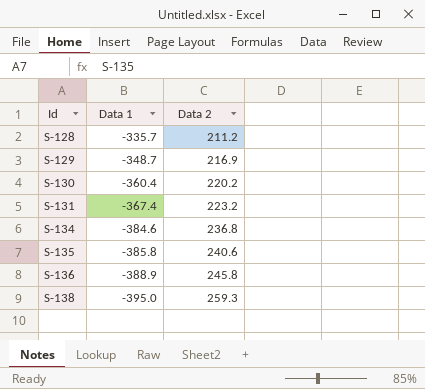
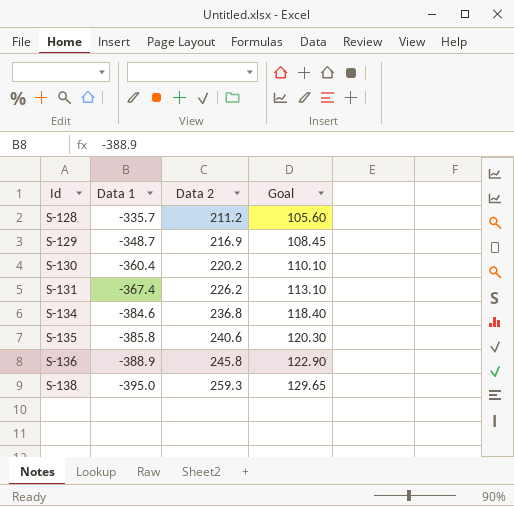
column Goal | formula: none -> [Data 2] * 0.5
S-131 | Data 2: 223.2 -> 226.2

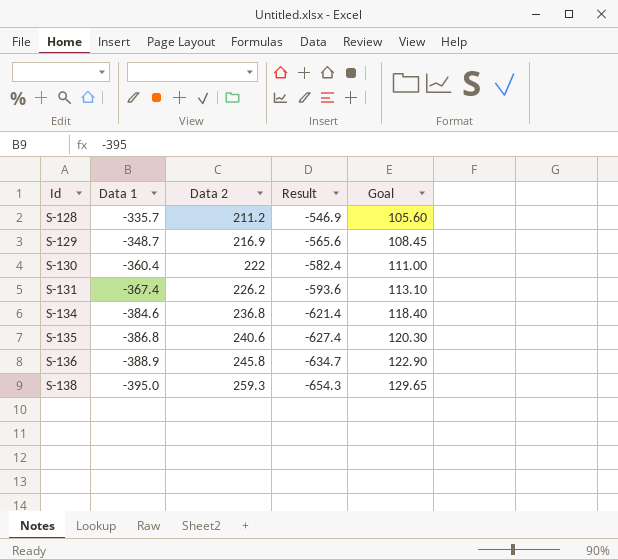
column Result | formula: none -> [Data 1] - [Data 2]
S-130 | Data 2: 220.2 -> 222
S-130 | Goal: 110.10 -> 111.00
S-135 | Data 1: -385.8 -> -386.8

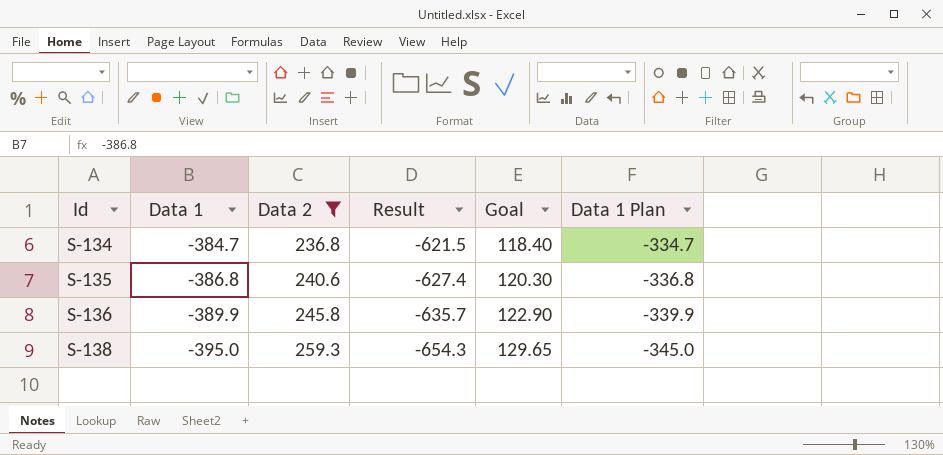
filter: none -> Data 2 >= 236.8
column Data 1 Plan | formula: none -> [Data 1] + 50
S-134 | Data 1: -384.6 -> -384.7
S-134 | Result: -621.4 -> -621.5
S-136 | Data 1: -388.9 -> -389.9
S-136 | Result: -634.7 -> -635.7

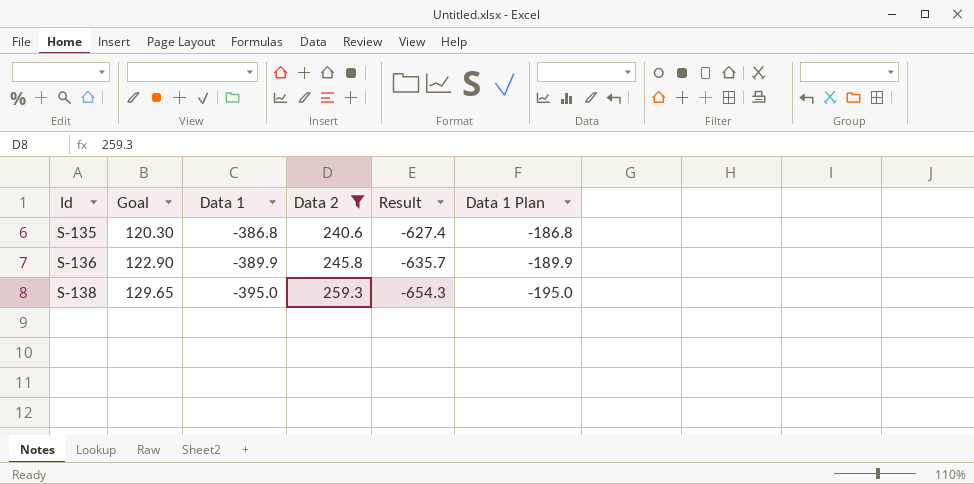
column Goal | position: 5 -> 2
column Data 1 Plan | formula: [Data 1] + 50 -> [Data 1] + 200
row S-134: -384.7 | 236.8 | -621.5 | 118.40 | -334.7 -> none

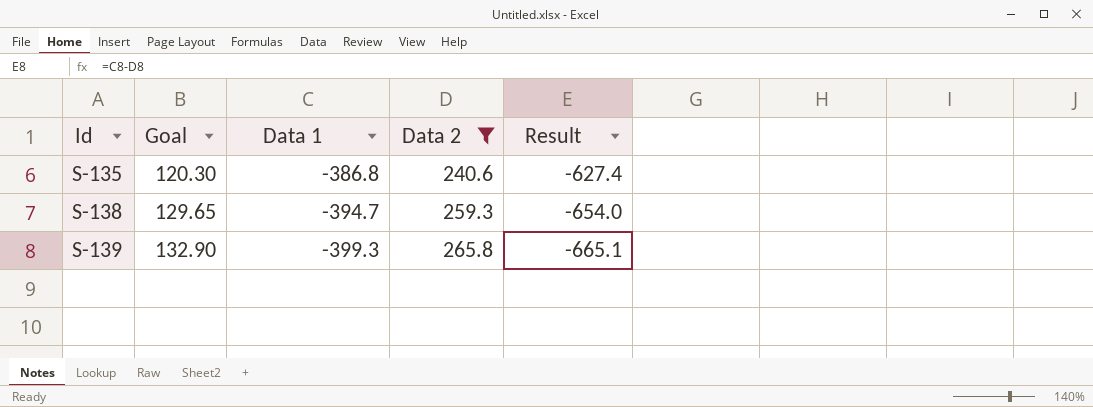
column Data 1 Plan | formula: [Data 1] + 200 -> none
row S-136: 122.90 | -389.9 | 245.8 | -635.7 | -189.9 -> none
S-138 | Data 1: -395.0 -> -394.7
S-138 | Result: -654.3 -> -654.0
row S-139: none -> 132.90 | -399.3 | 265.8 | -665.1

